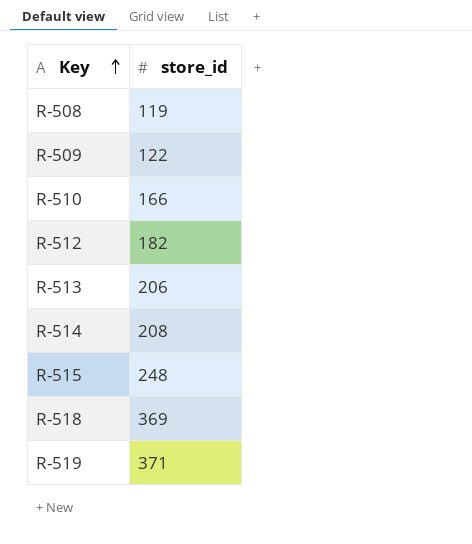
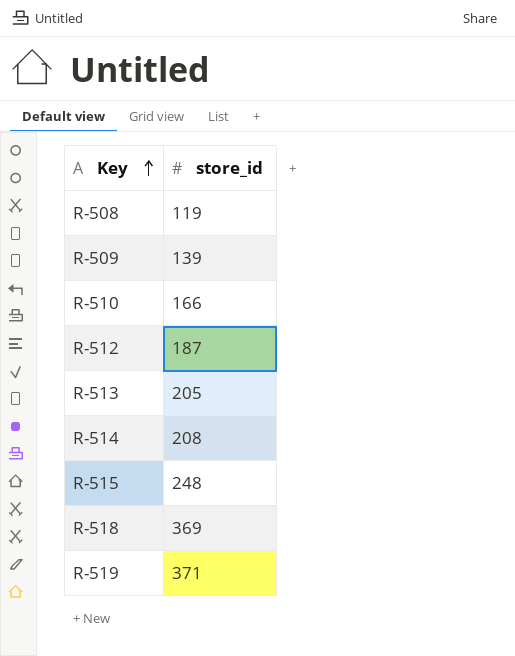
R-509 | store_id: 122 -> 139
R-512 | store_id: 182 -> 187
R-513 | store_id: 206 -> 205

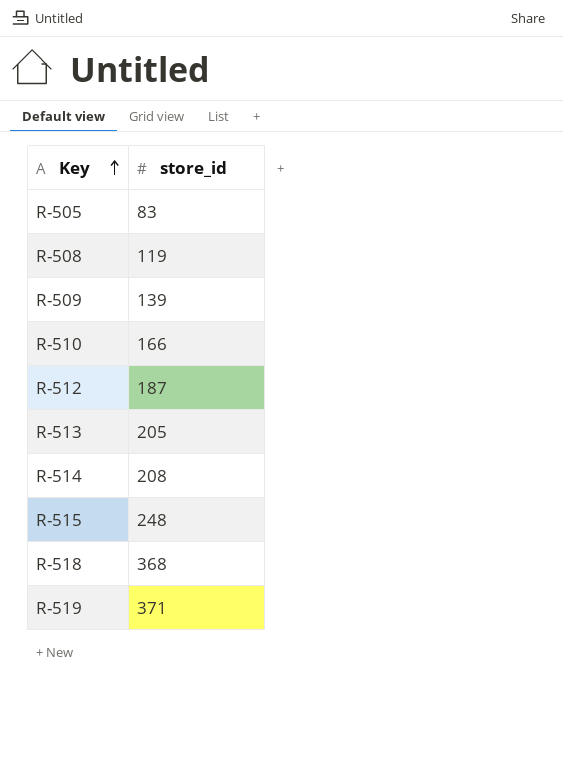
row R-505: none -> 83
R-518 | store_id: 369 -> 368

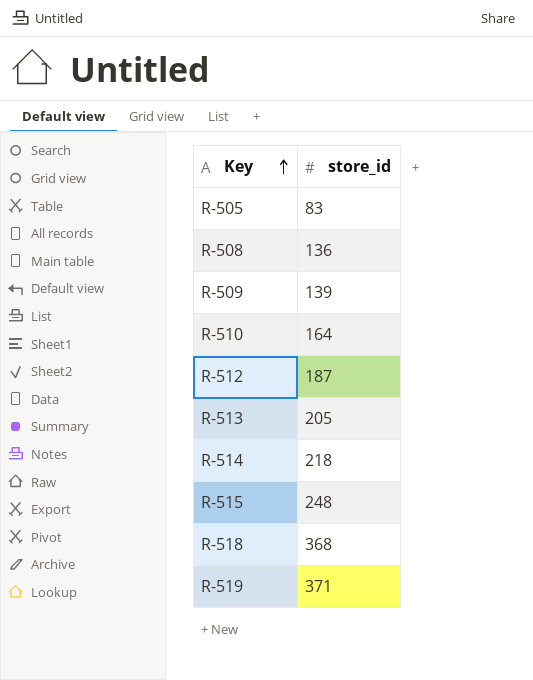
R-508 | store_id: 119 -> 136
R-510 | store_id: 166 -> 164
R-514 | store_id: 208 -> 218

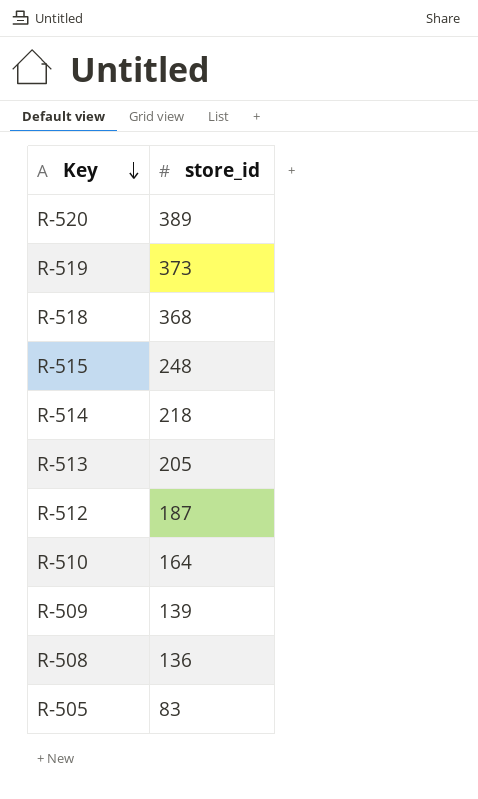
row order: Key ascending -> Key descending
row R-520: none -> 389
R-519 | store_id: 371 -> 373

